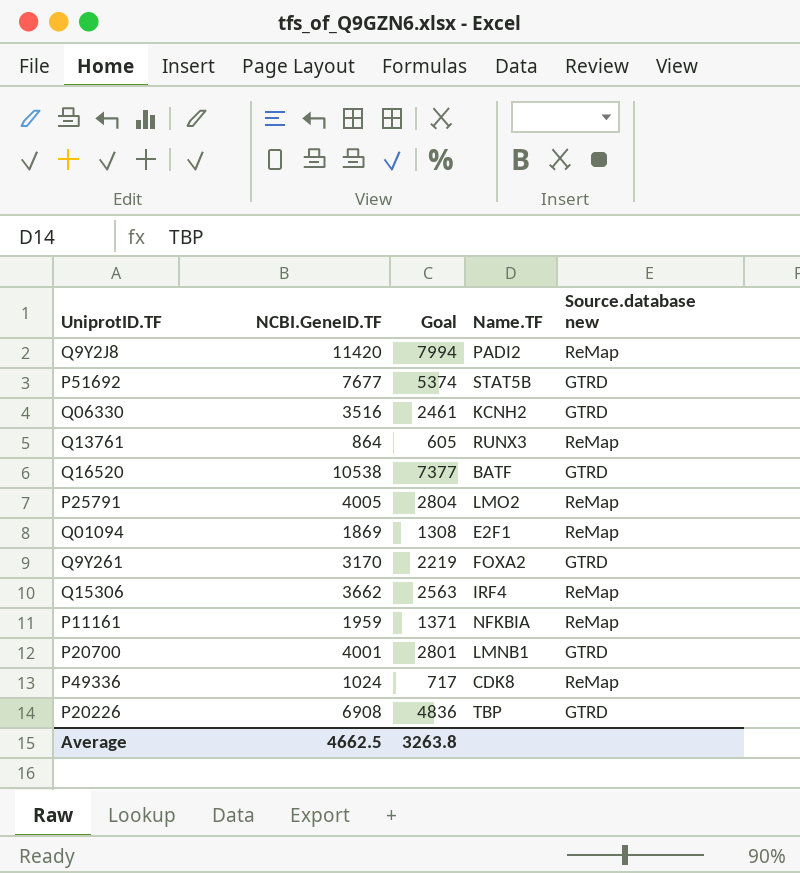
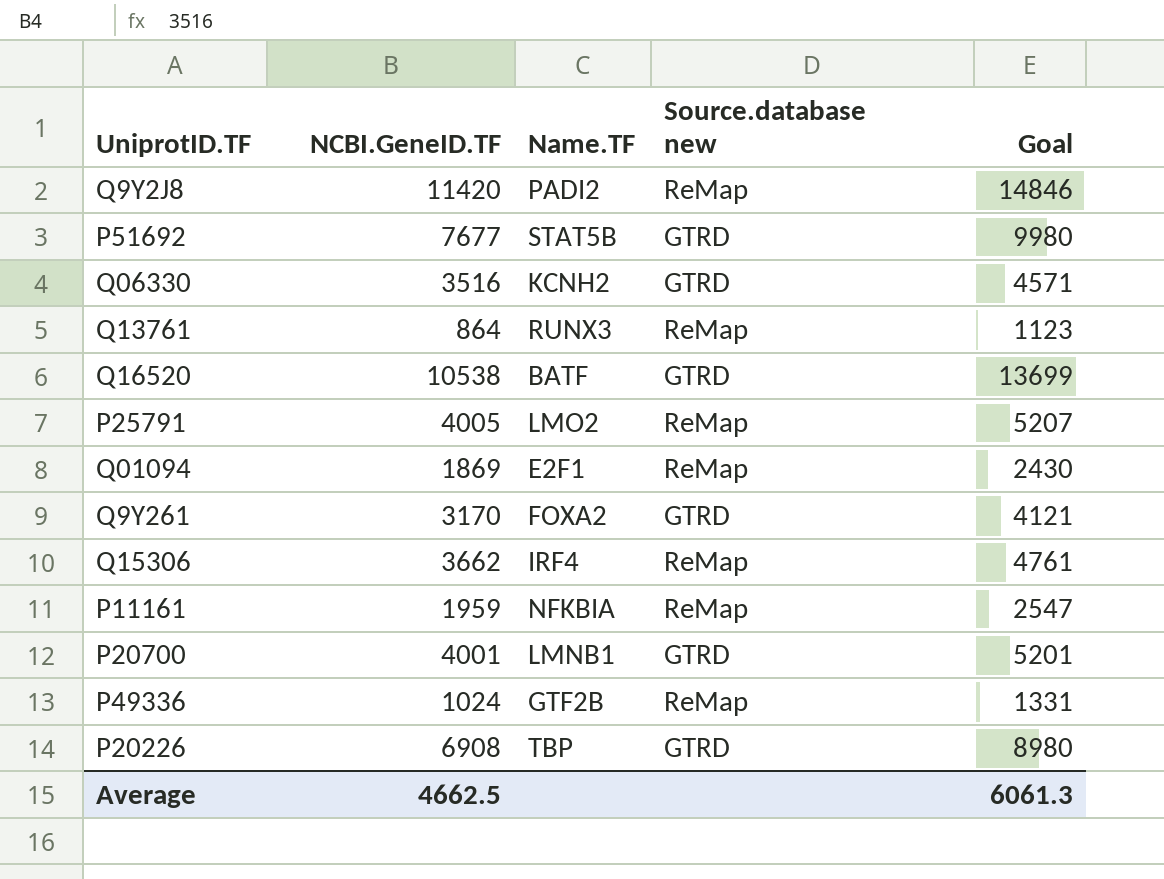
column Goal | formula: [NCBI.GeneID.TF] * 0.7 -> [NCBI.GeneID.TF] * 1.3
column Goal | position: 3 -> 5
P49336 | Name.TF: CDK8 -> GTF2B
Average | Goal: 3263.8 -> 6061.3

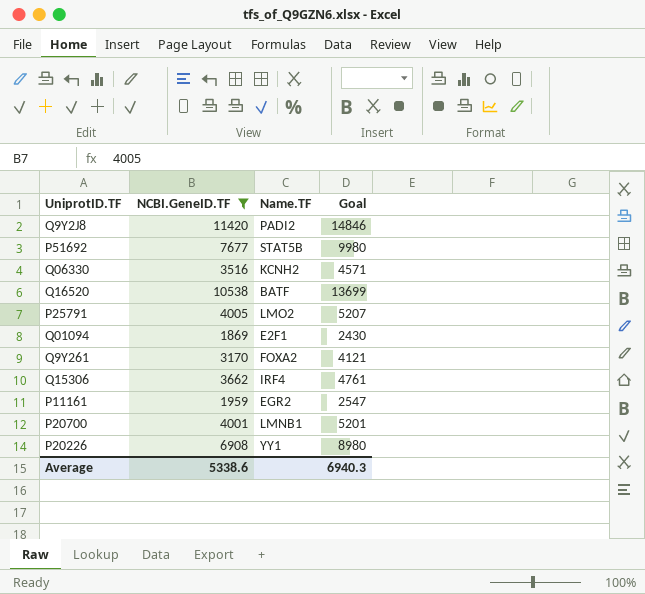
filter: none -> NCBI.GeneID.TF >= 1869
column Source.database new | position: 4 -> none
P11161 | Name.TF: NFKBIA -> EGR2
P20226 | Name.TF: TBP -> YY1
Average | NCBI.GeneID.TF: 4662.5 -> 5338.6
Average | Goal: 6061.3 -> 6940.3

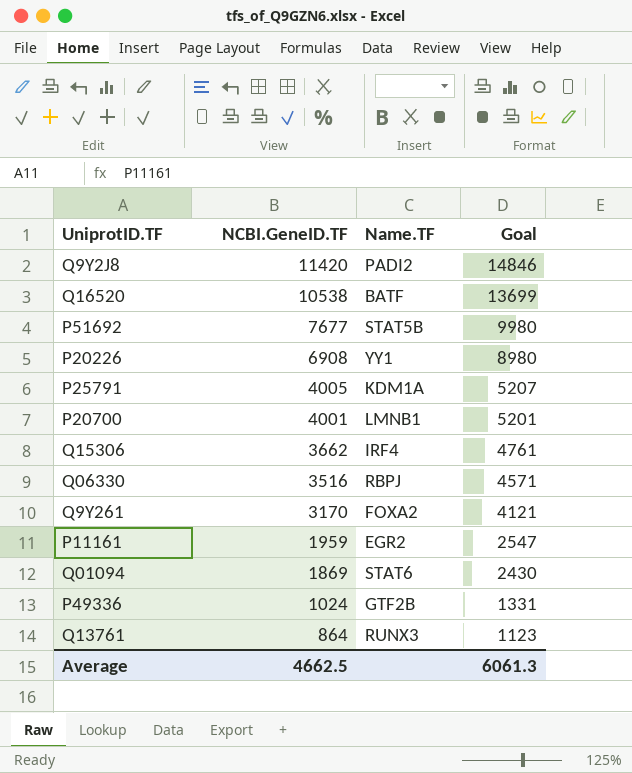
filter: NCBI.GeneID.TF >= 1869 -> none
row order: none -> NCBI.GeneID.TF descending
P25791 | Name.TF: LMO2 -> KDM1A
Q06330 | Name.TF: KCNH2 -> RBPJ
Q01094 | Name.TF: E2F1 -> STAT6
Average | NCBI.GeneID.TF: 5338.6 -> 4662.5
Average | Goal: 6940.3 -> 6061.3

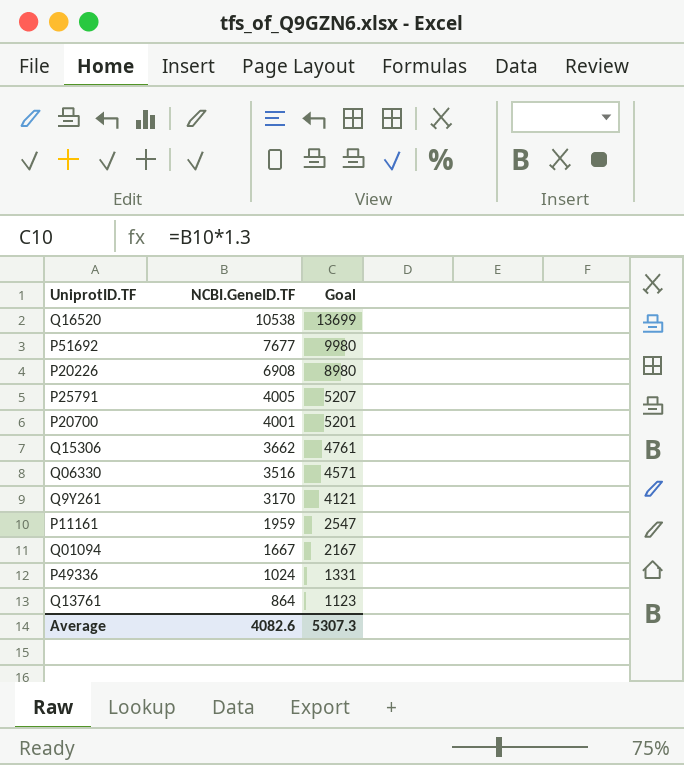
column Name.TF | position: 3 -> none
row Q9Y2J8: 11420 | PADI2 | 14846 -> none
Q01094 | NCBI.GeneID.TF: 1869 -> 1667
Q01094 | Goal: 2430 -> 2167
Average | NCBI.GeneID.TF: 4662.5 -> 4082.6
Average | Goal: 6061.3 -> 5307.3

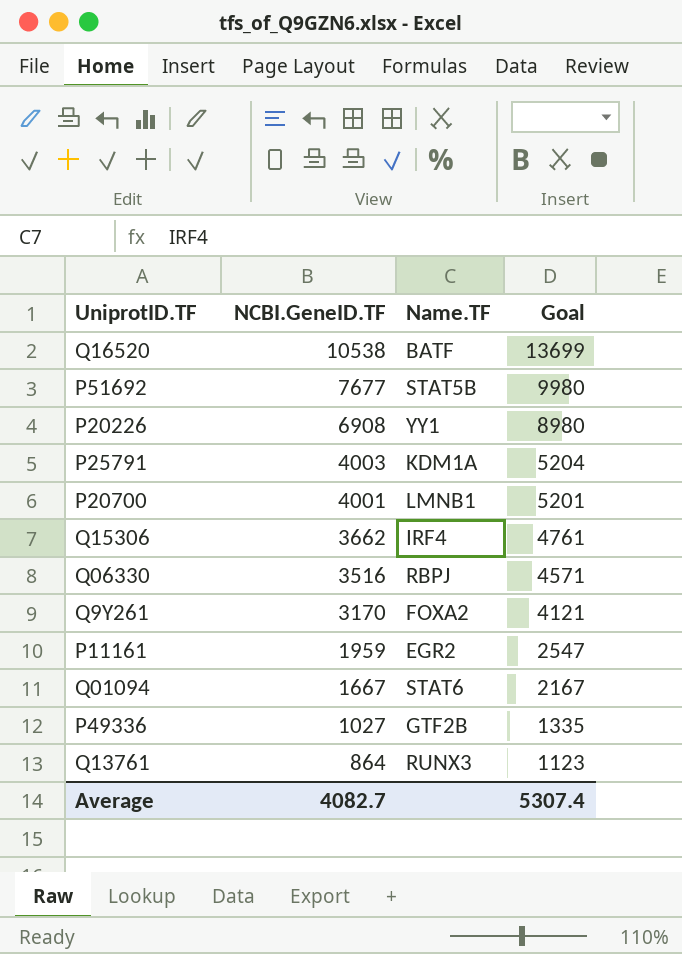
column Name.TF | position: none -> 3
P25791 | NCBI.GeneID.TF: 4005 -> 4003
P25791 | Goal: 5207 -> 5204
P49336 | NCBI.GeneID.TF: 1024 -> 1027
P49336 | Goal: 1331 -> 1335
Average | NCBI.GeneID.TF: 4082.6 -> 4082.7
Average | Goal: 5307.3 -> 5307.4

